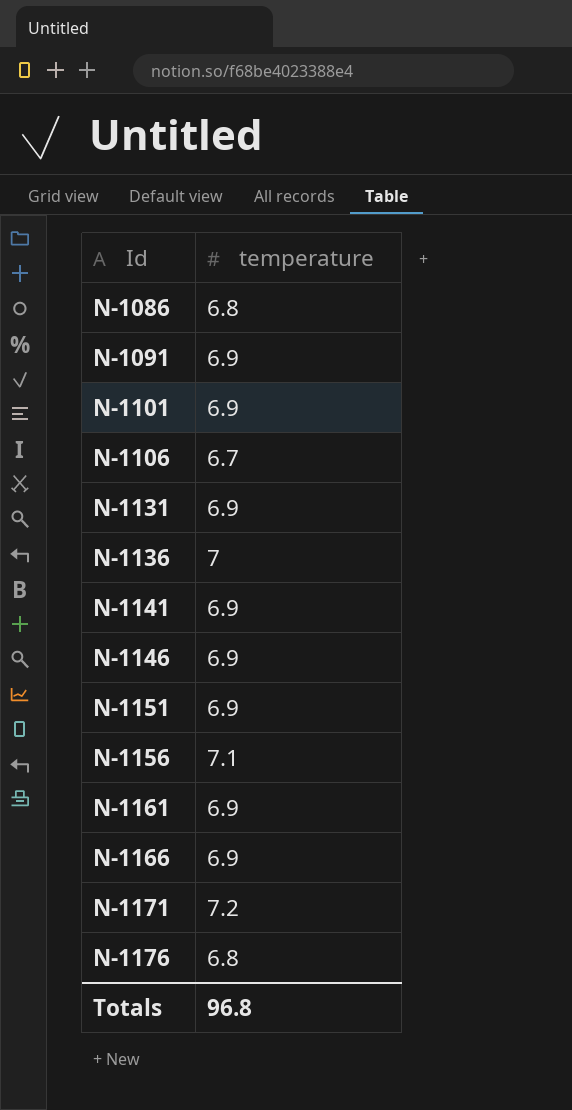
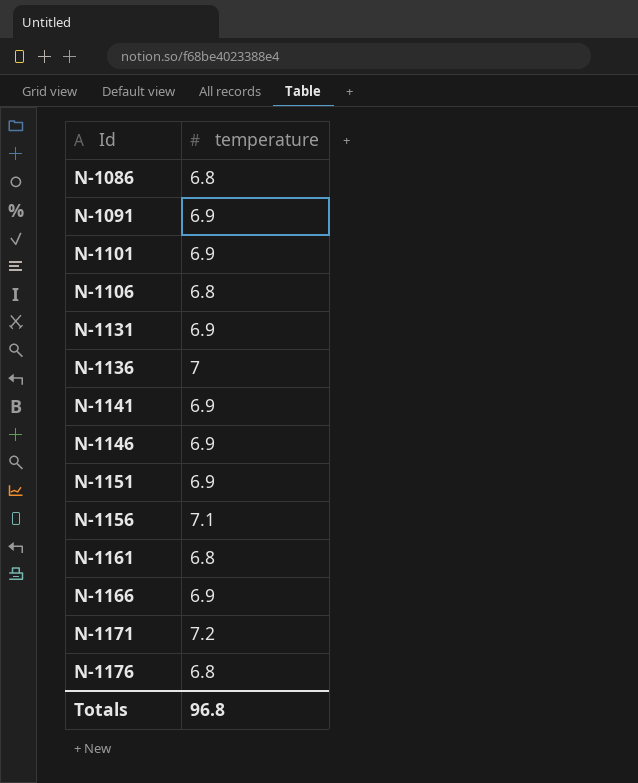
N-1106 | temperature: 6.7 -> 6.8
N-1161 | temperature: 6.9 -> 6.8

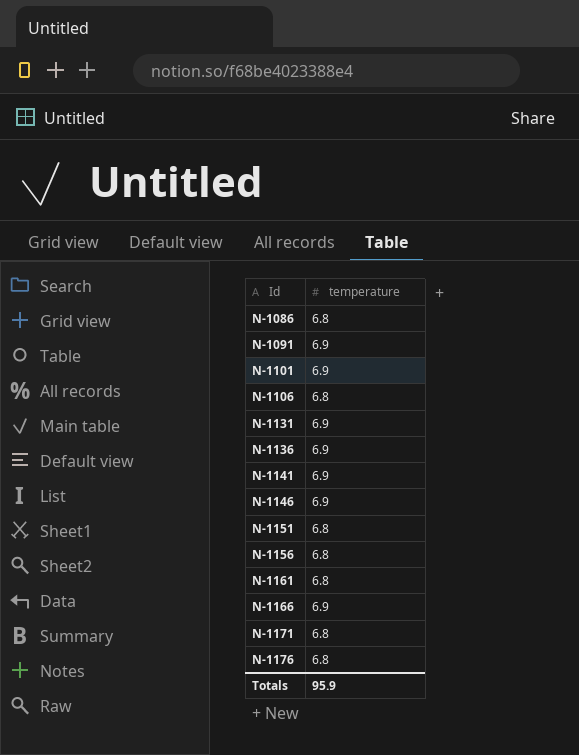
N-1136 | temperature: 7 -> 6.9
N-1151 | temperature: 6.9 -> 6.8
N-1156 | temperature: 7.1 -> 6.8
N-1171 | temperature: 7.2 -> 6.8
Totals | temperature: 96.8 -> 95.9

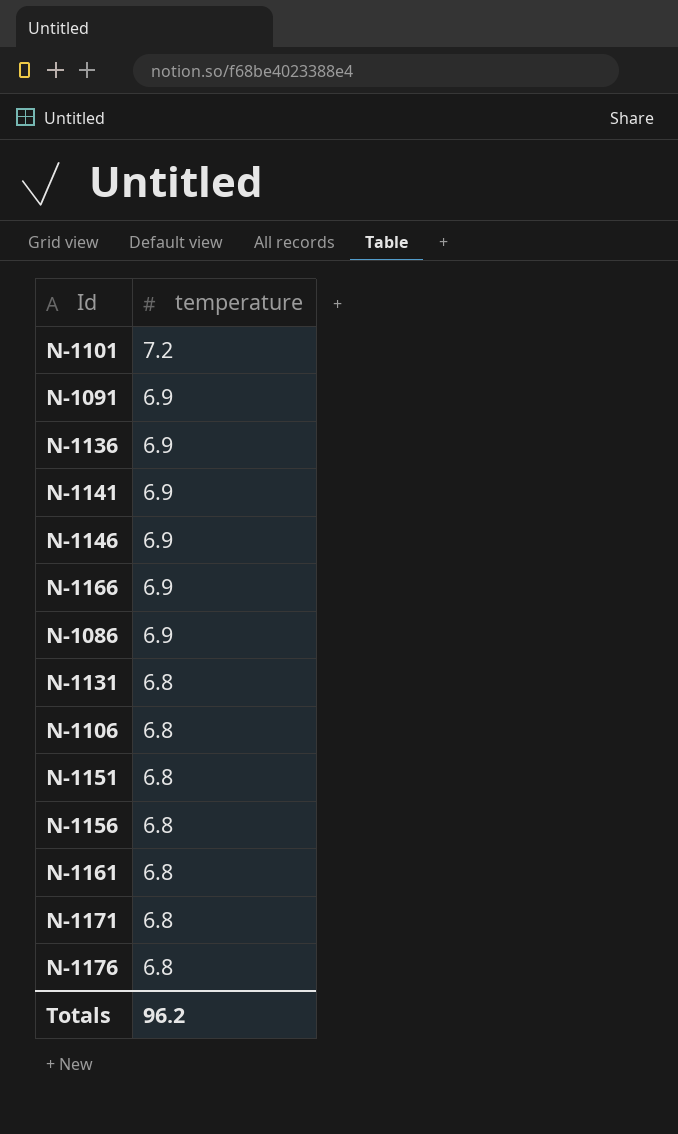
row order: Id ascending -> temperature descending
N-1101 | temperature: 6.9 -> 7.2
N-1086 | temperature: 6.8 -> 6.9
N-1131 | temperature: 6.9 -> 6.8
Totals | temperature: 95.9 -> 96.2

